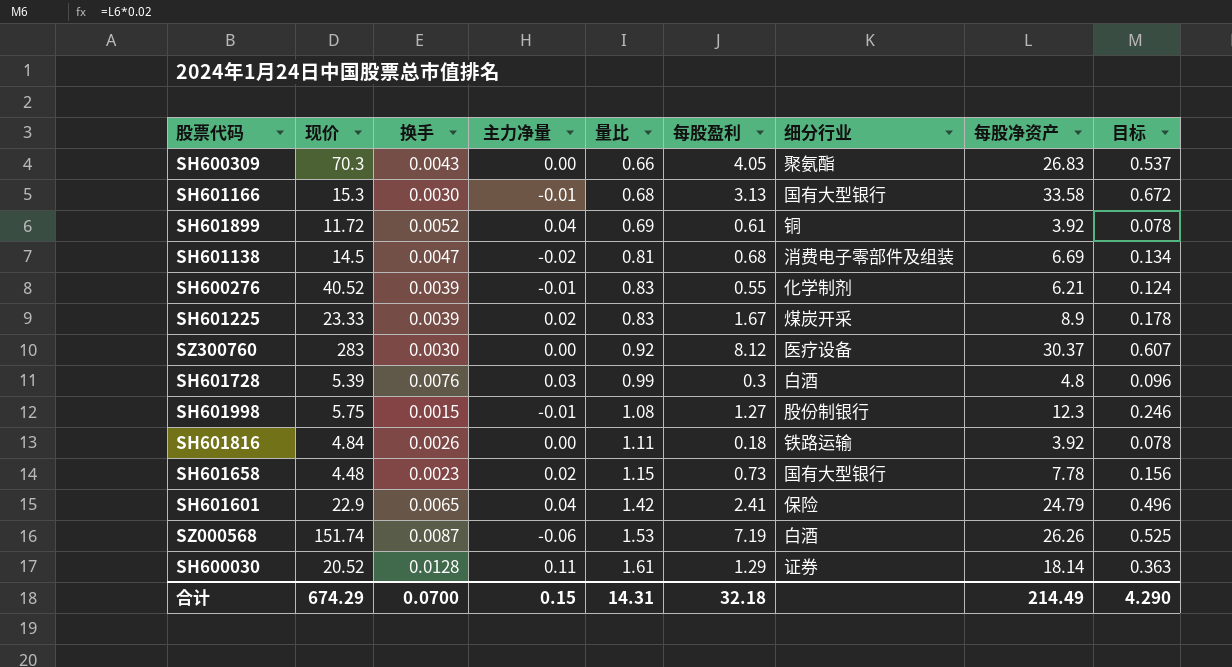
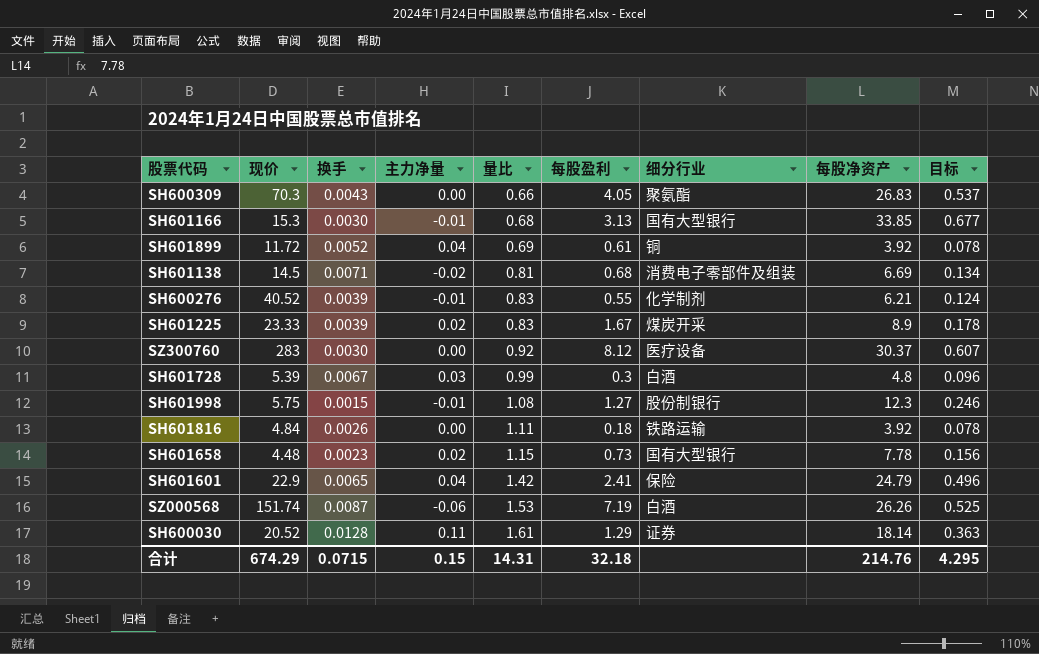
SH601166 | 每股净资产: 33.58 -> 33.85
SH601166 | 目标: 0.672 -> 0.677
SH601138 | 换手: 0.0047 -> 0.0071
SH601728 | 换手: 0.0076 -> 0.0067
合计 | 换手: 0.0700 -> 0.0715
合计 | 每股净资产: 214.49 -> 214.76
合计 | 目标: 4.290 -> 4.295

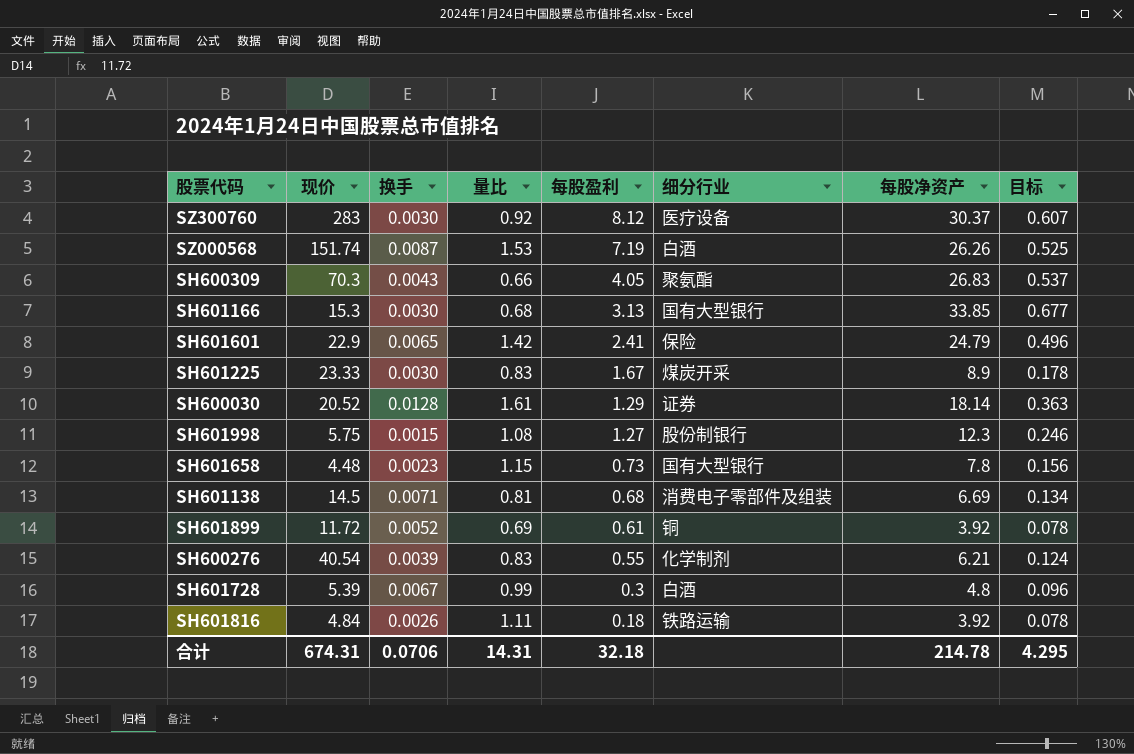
row order: 量比 ascending -> 每股盈利 descending
column 主力净量 | position: 4 -> none
SH601225 | 换手: 0.0039 -> 0.0030
SH601658 | 每股净资产: 7.78 -> 7.8
SH600276 | 现价: 40.52 -> 40.54
合计 | 现价: 674.29 -> 674.31
合计 | 换手: 0.0715 -> 0.0706
合计 | 每股净资产: 214.76 -> 214.78

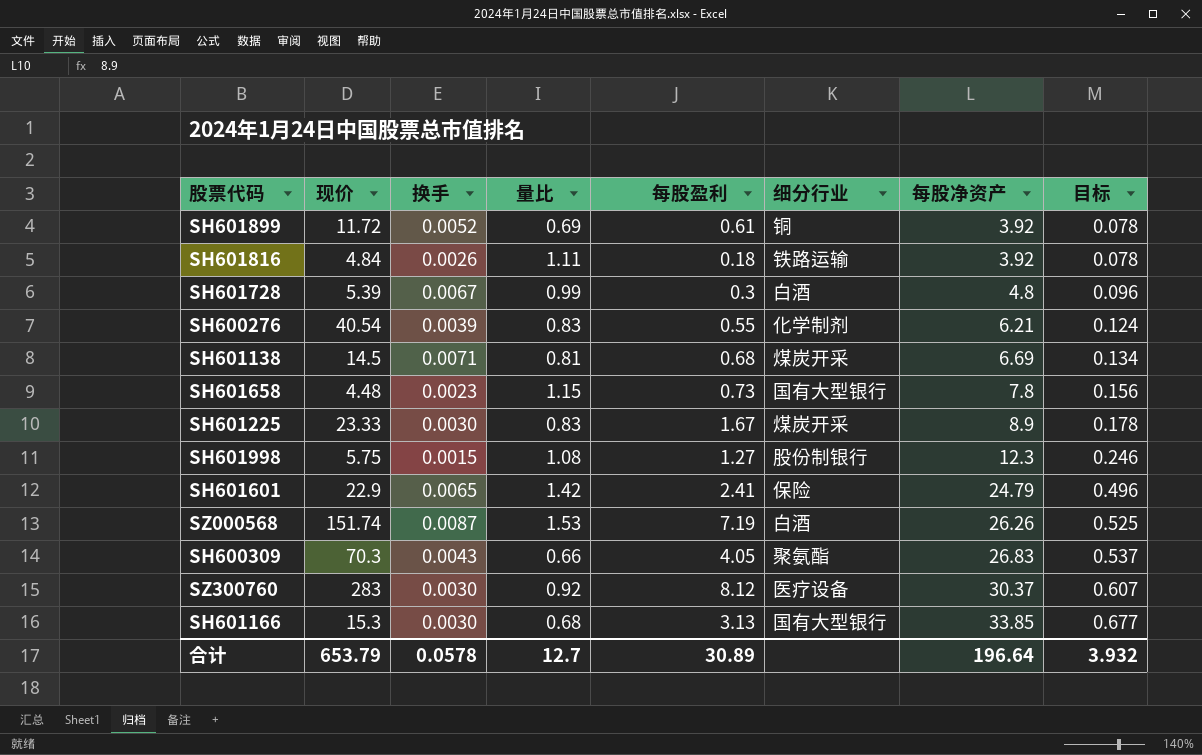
row order: 每股盈利 descending -> 每股净资产 ascending
row SH600030: 20.52 | 0.0128 | 1.61 | 1.29 | 证券 | 18.14 | 0.363 -> none
SH601138 | 细分行业: 消费电子零部件及组装 -> 煤炭开采
合计 | 现价: 674.31 -> 653.79
合计 | 换手: 0.0706 -> 0.0578
合计 | 量比: 14.31 -> 12.7
合计 | 每股盈利: 32.18 -> 30.89
合计 | 每股净资产: 214.78 -> 196.64
合计 | 目标: 4.295 -> 3.932

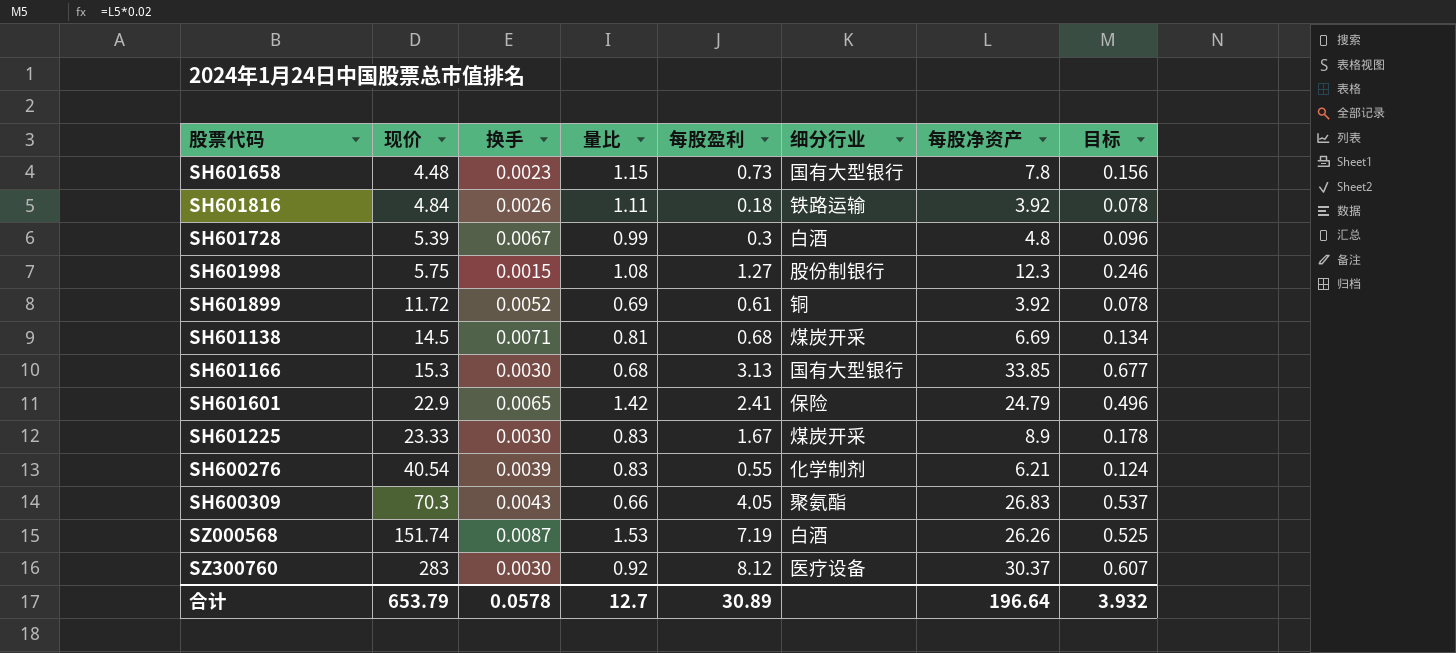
row order: 每股净资产 ascending -> 现价 ascending

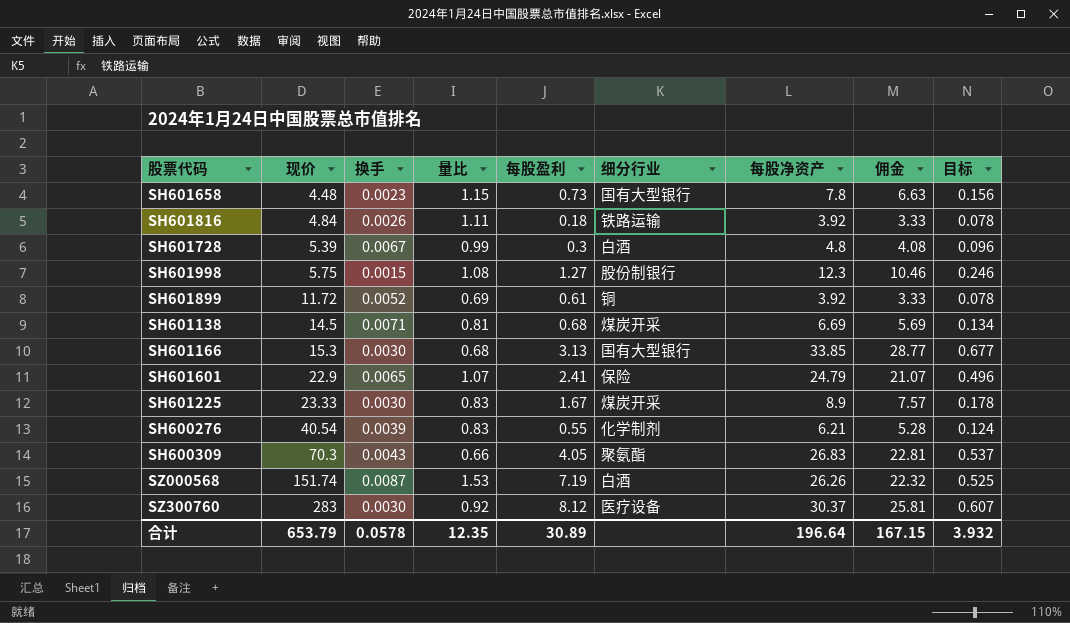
column 佣金 | formula: none -> [每股净资产] * 0.85
SH601601 | 量比: 1.42 -> 1.07
合计 | 量比: 12.7 -> 12.35

